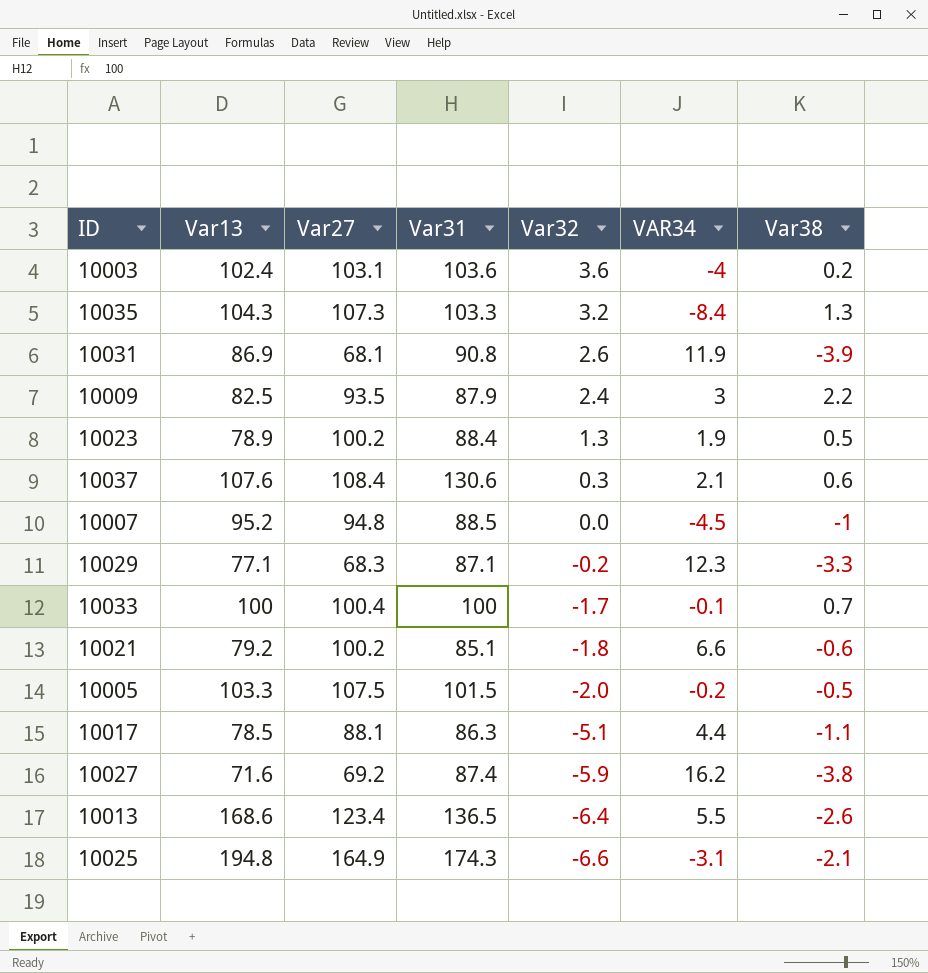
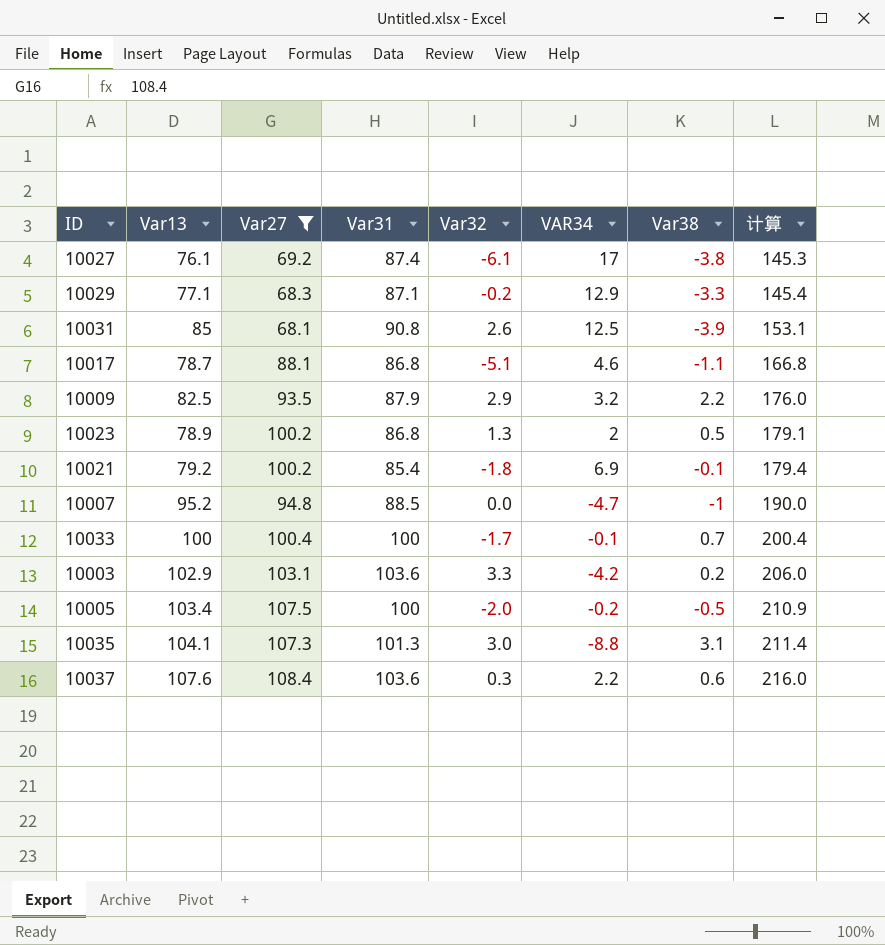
filter: none -> Var27 <= 108.4
row order: Var32 descending -> 计算 ascending
column 计算 | formula: none -> [Var13] + [Var27]
10027 | Var13: 71.6 -> 76.1
10027 | Var32: -5.9 -> -6.1
10027 | VAR34: 16.2 -> 17
10029 | VAR34: 12.3 -> 12.9
10031 | Var13: 86.9 -> 85
10031 | VAR34: 11.9 -> 12.5
10017 | Var13: 78.5 -> 78.7
10017 | Var31: 86.3 -> 86.8
10017 | VAR34: 4.4 -> 4.6
10009 | Var32: 2.4 -> 2.9
10009 | VAR34: 3 -> 3.2
10023 | Var31: 88.4 -> 86.8
10023 | VAR34: 1.9 -> 2
10021 | Var31: 85.1 -> 85.4
10021 | VAR34: 6.6 -> 6.9
10021 | Var38: -0.6 -> -0.1
10007 | VAR34: -4.5 -> -4.7
10003 | Var13: 102.4 -> 102.9
10003 | Var32: 3.6 -> 3.3
10003 | VAR34: -4 -> -4.2
10005 | Var13: 103.3 -> 103.4
10005 | Var31: 101.5 -> 100
10035 | Var13: 104.3 -> 104.1
10035 | Var31: 103.3 -> 101.3
10035 | Var32: 3.2 -> 3.0
10035 | VAR34: -8.4 -> -8.8
10035 | Var38: 1.3 -> 3.1
10037 | Var31: 130.6 -> 103.6
10037 | VAR34: 2.1 -> 2.2

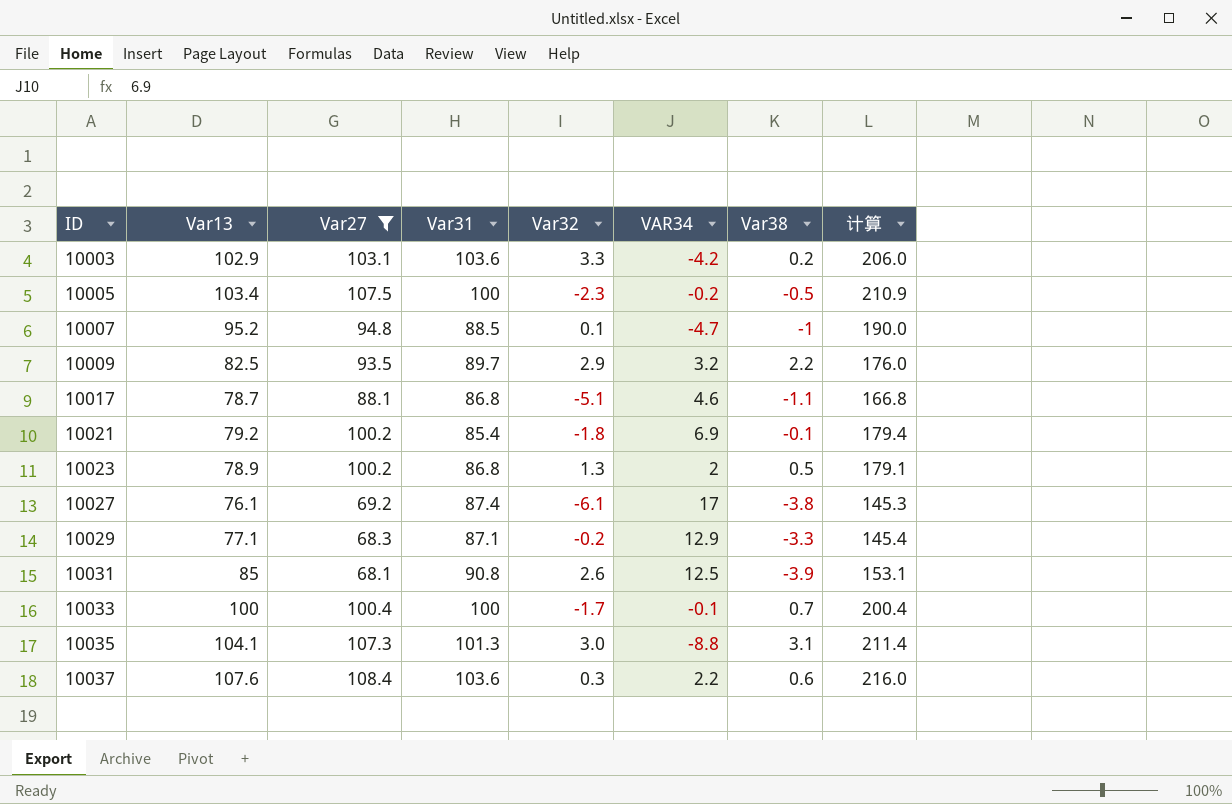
row order: 计算 ascending -> ID ascending
10005 | Var32: -2.0 -> -2.3
10007 | Var32: 0.0 -> 0.1
10009 | Var31: 87.9 -> 89.7

